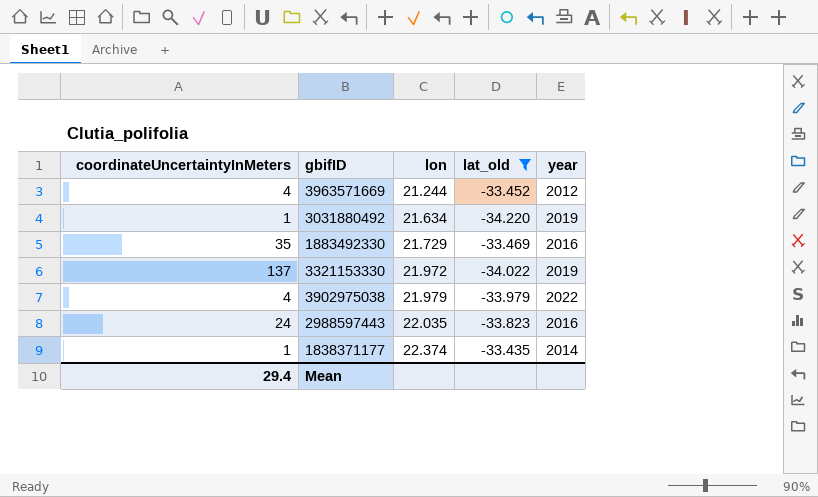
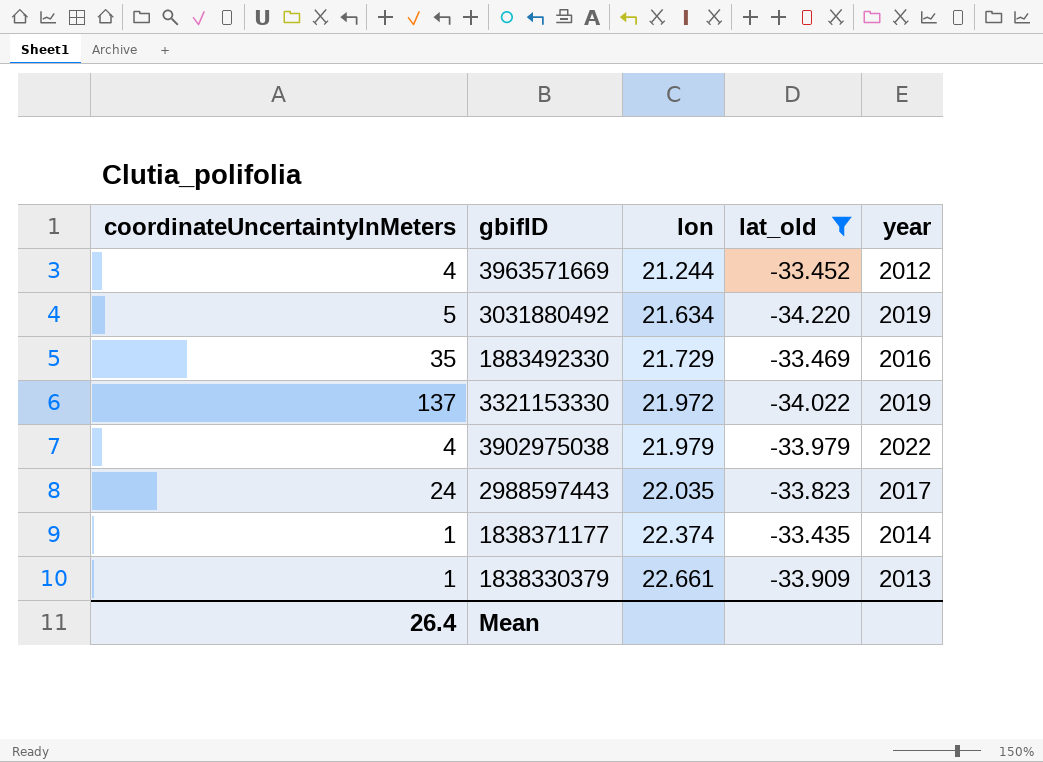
3031880492 | coordinateUncertaintyInMeters: 1 -> 5
2988597443 | year: 2016 -> 2017
row 1838330379: none -> 1 | 22.661 | -33.909 | 2013
Mean | coordinateUncertaintyInMeters: 29.4 -> 26.4

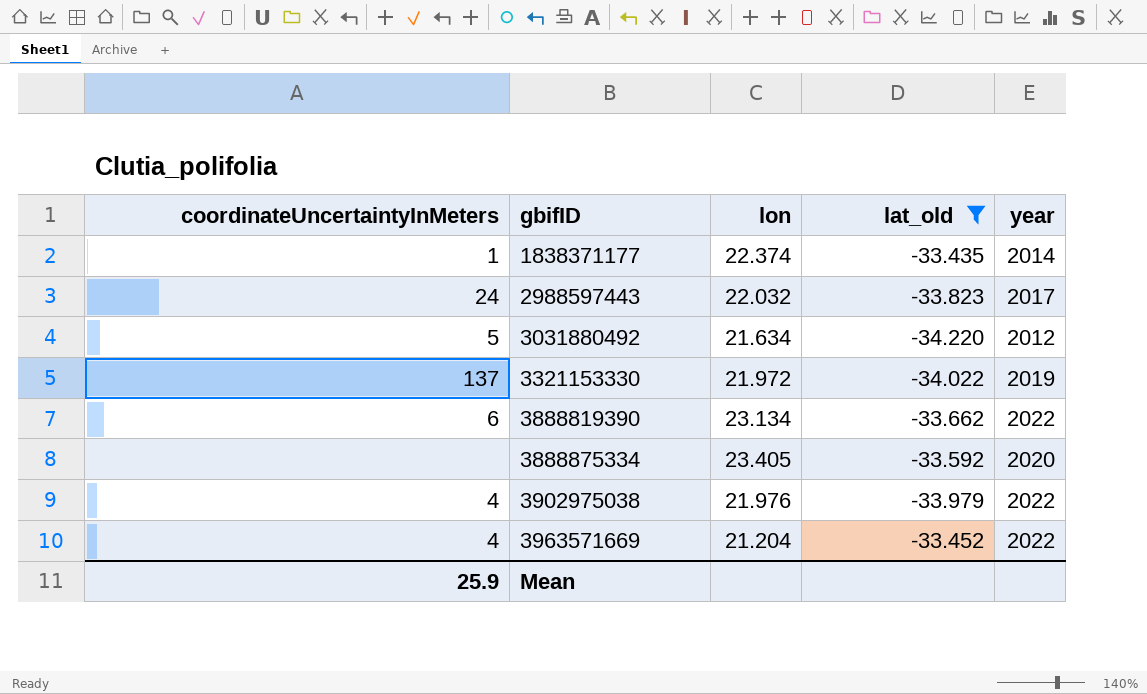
row order: lon ascending -> gbifID ascending
row 1883492330: 35 | 21.729 | -33.469 | 2016 -> none
row 1838330379: 1 | 22.661 | -33.909 | 2013 -> none
2988597443 | lon: 22.035 -> 22.032
3031880492 | year: 2019 -> 2012
row 3888819390: none -> 6 | 23.134 | -33.662 | 2022
row 3888875334: none -> none | 23.405 | -33.592 | 2020
3902975038 | lon: 21.979 -> 21.976
3963571669 | lon: 21.244 -> 21.204
3963571669 | year: 2012 -> 2022
Mean | coordinateUncertaintyInMeters: 26.4 -> 25.9

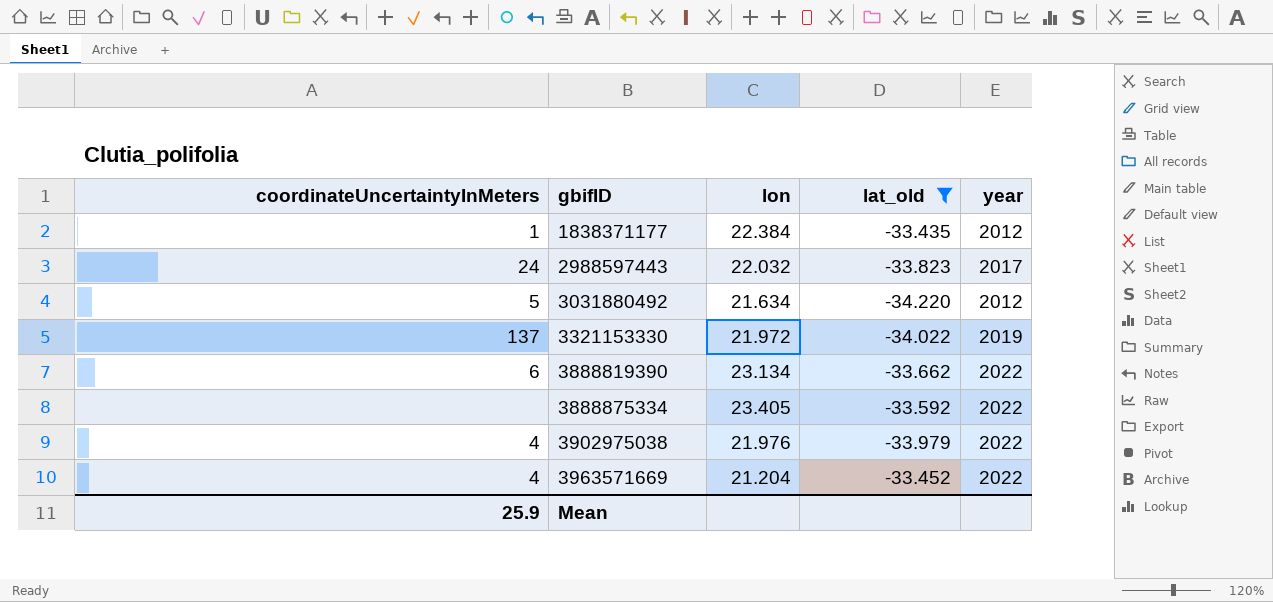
1838371177 | lon: 22.374 -> 22.384
1838371177 | year: 2014 -> 2012
3888875334 | year: 2020 -> 2022

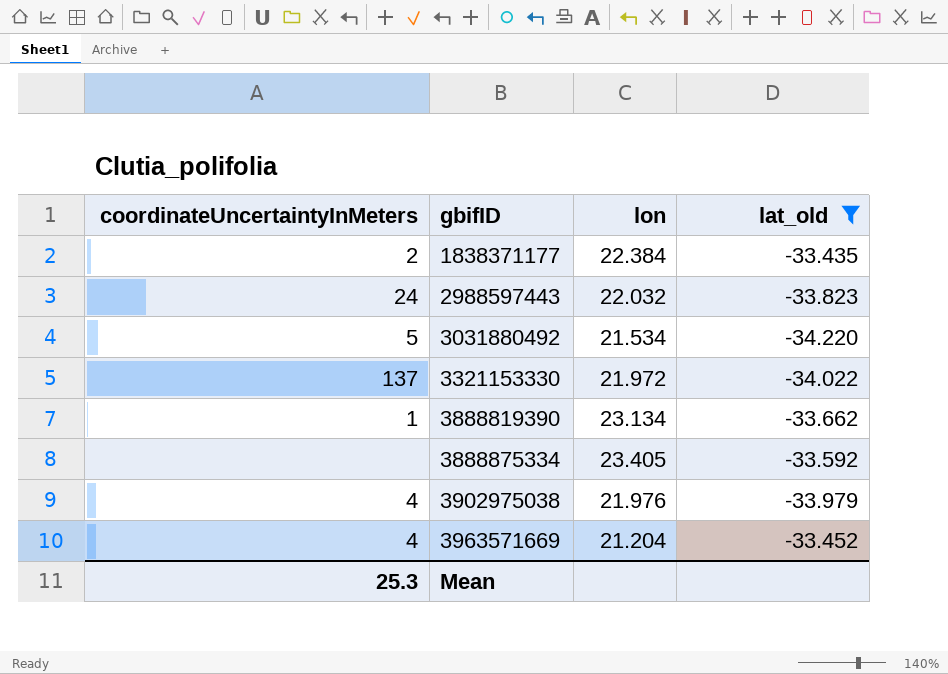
column year | position: 5 -> none
1838371177 | coordinateUncertaintyInMeters: 1 -> 2
3031880492 | lon: 21.634 -> 21.534
3888819390 | coordinateUncertaintyInMeters: 6 -> 1
Mean | coordinateUncertaintyInMeters: 25.9 -> 25.3

